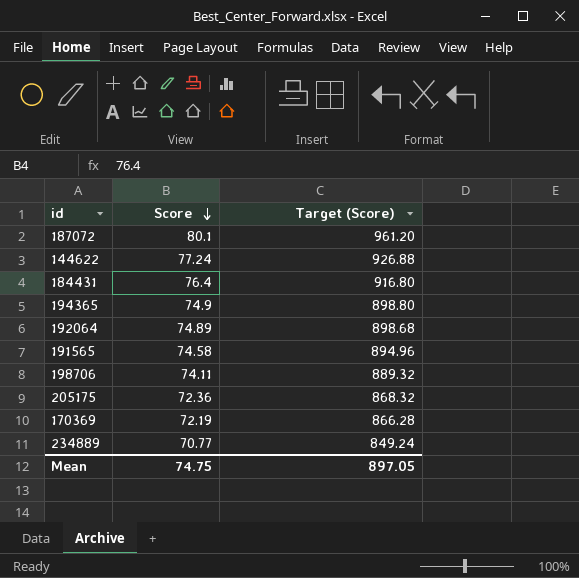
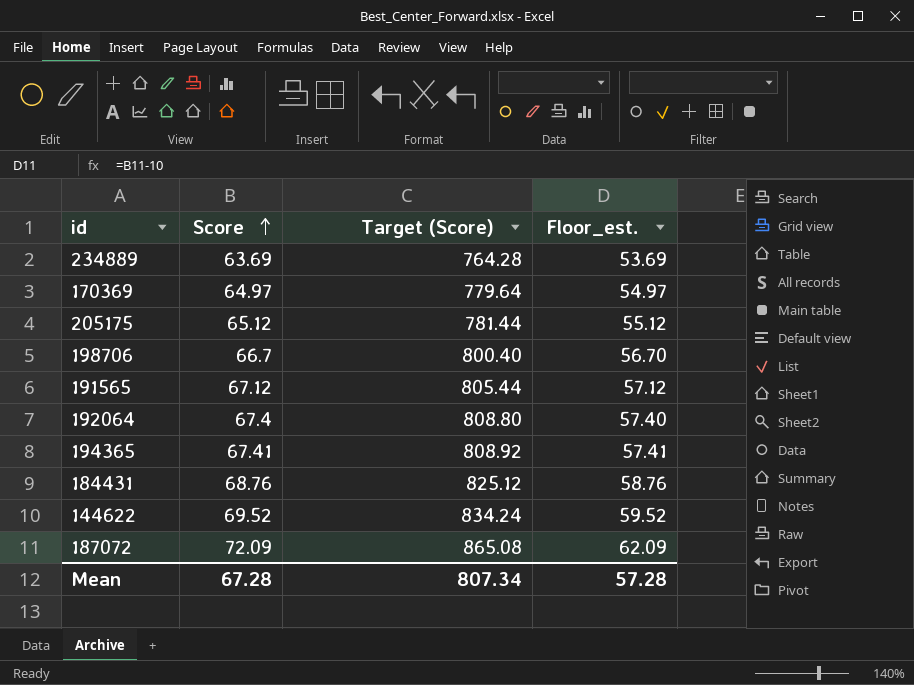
row order: Score descending -> Score ascending
column Floor_est. | formula: none -> [Score] - 10
234889 | Score: 70.77 -> 63.69
234889 | Target (Score): 849.24 -> 764.28
170369 | Score: 72.19 -> 64.97
170369 | Target (Score): 866.28 -> 779.64
205175 | Score: 72.36 -> 65.12
205175 | Target (Score): 868.32 -> 781.44
198706 | Score: 74.11 -> 66.7
198706 | Target (Score): 889.32 -> 800.40
191565 | Score: 74.58 -> 67.12
191565 | Target (Score): 894.96 -> 805.44
192064 | Score: 74.89 -> 67.4
192064 | Target (Score): 898.68 -> 808.80
194365 | Score: 74.9 -> 67.41
194365 | Target (Score): 898.80 -> 808.92
184431 | Score: 76.4 -> 68.76
184431 | Target (Score): 916.80 -> 825.12
144622 | Score: 77.24 -> 69.52
144622 | Target (Score): 926.88 -> 834.24
187072 | Score: 80.1 -> 72.09
187072 | Target (Score): 961.20 -> 865.08
Mean | Score: 74.75 -> 67.28
Mean | Target (Score): 897.05 -> 807.34

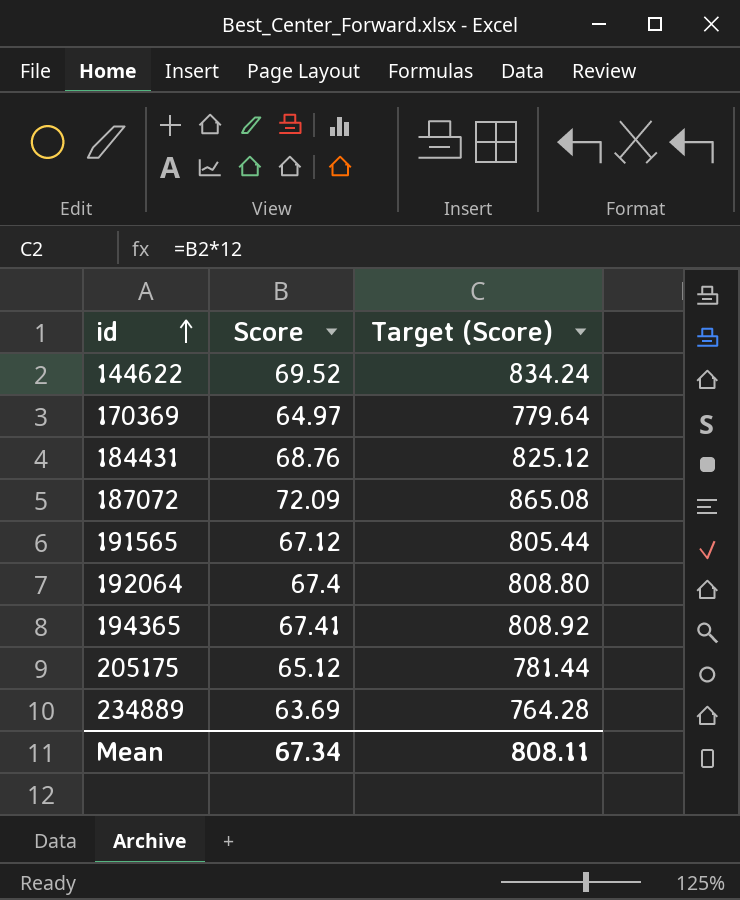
row order: Score ascending -> id ascending
column Floor_est. | formula: [Score] - 10 -> none
row 198706: 66.7 | 800.40 | 56.70 -> none
Mean | Score: 67.28 -> 67.34
Mean | Target (Score): 807.34 -> 808.11

